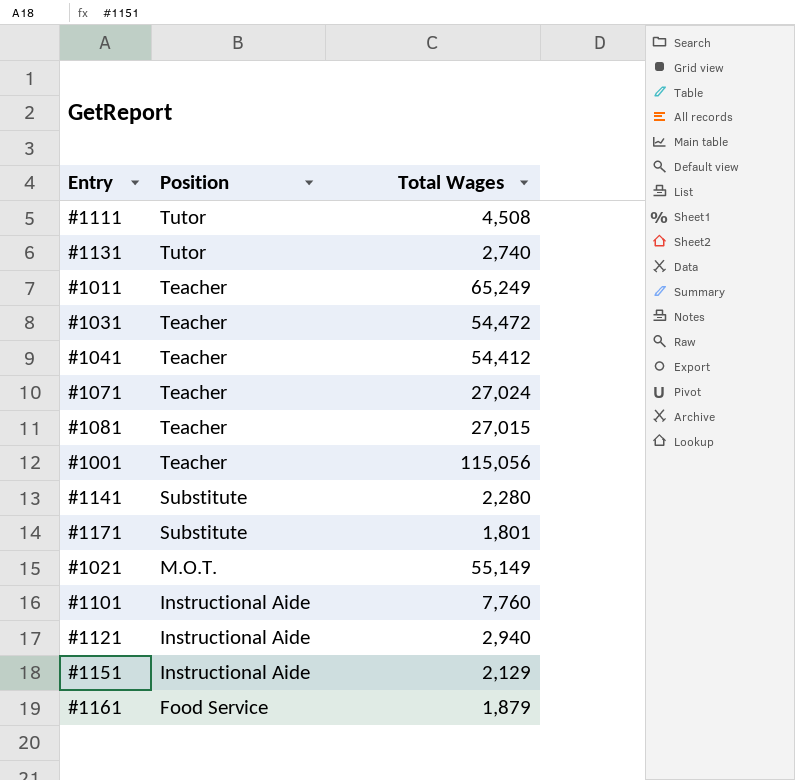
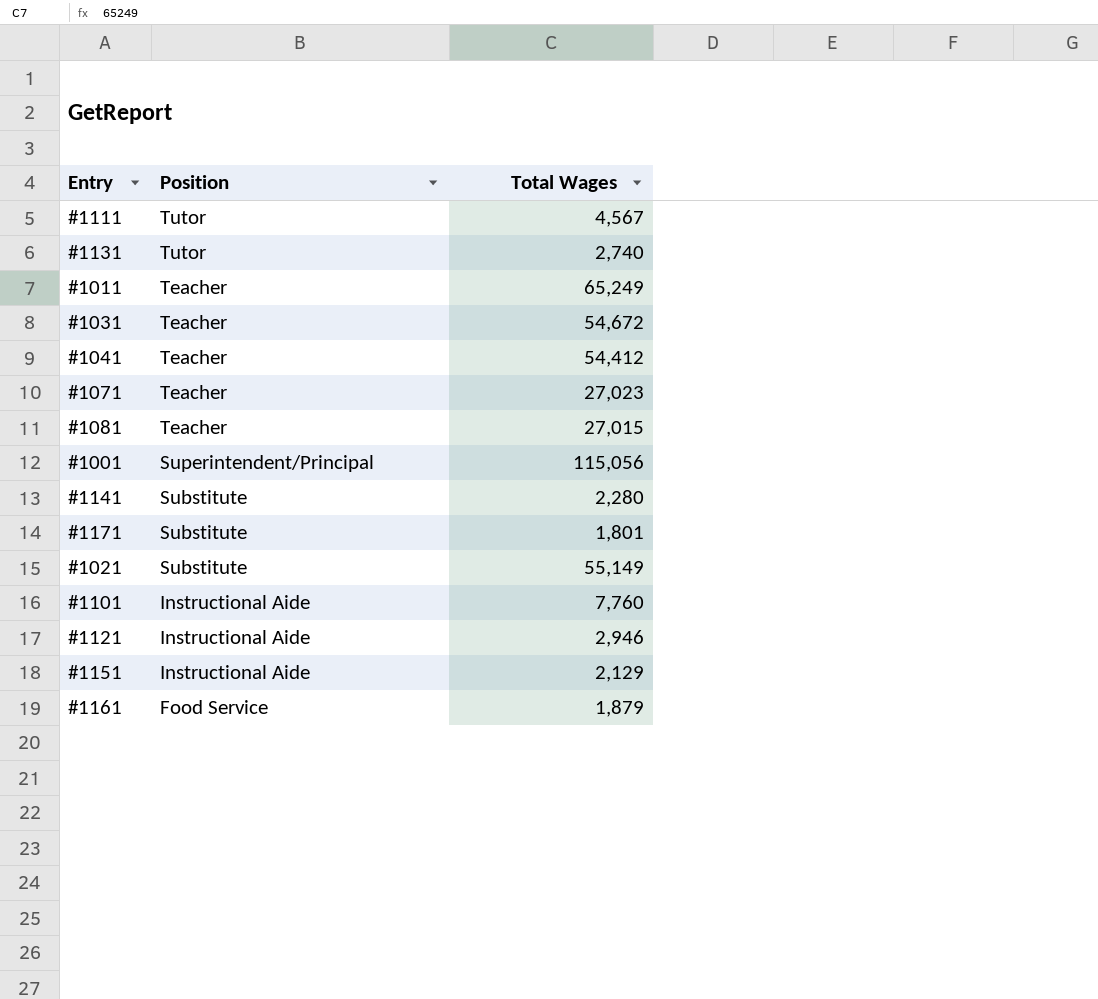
#1111 | Total Wages: 4,508 -> 4,567
#1031 | Total Wages: 54,472 -> 54,672
#1071 | Total Wages: 27,024 -> 27,023
#1001 | Position: Teacher -> Superintendent/Principal
#1021 | Position: M.O.T. -> Substitute
#1121 | Total Wages: 2,940 -> 2,946

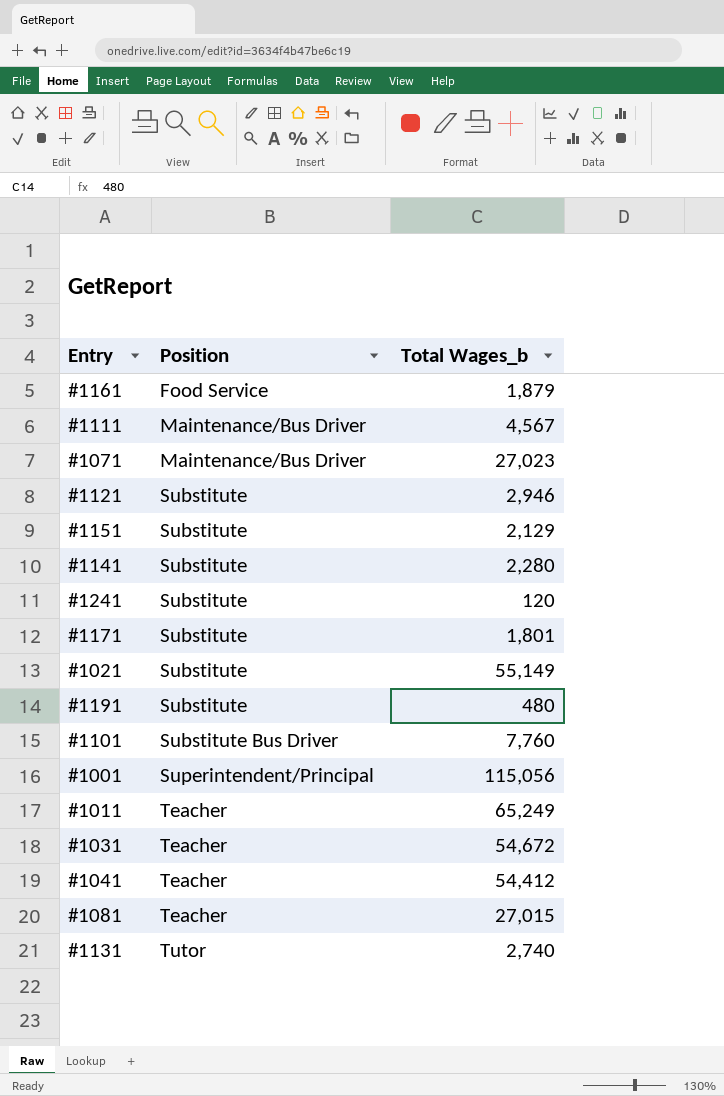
row order: Position descending -> Position ascending
column name: Total Wages -> Total Wages_b
#1111 | Position: Tutor -> Maintenance/Bus Driver
#1071 | Position: Teacher -> Maintenance/Bus Driver
#1121 | Position: Instructional Aide -> Substitute
#1151 | Position: Instructional Aide -> Substitute
row #1241: none -> Substitute | 120
row #1191: none -> Substitute | 480
#1101 | Position: Instructional Aide -> Substitute Bus Driver

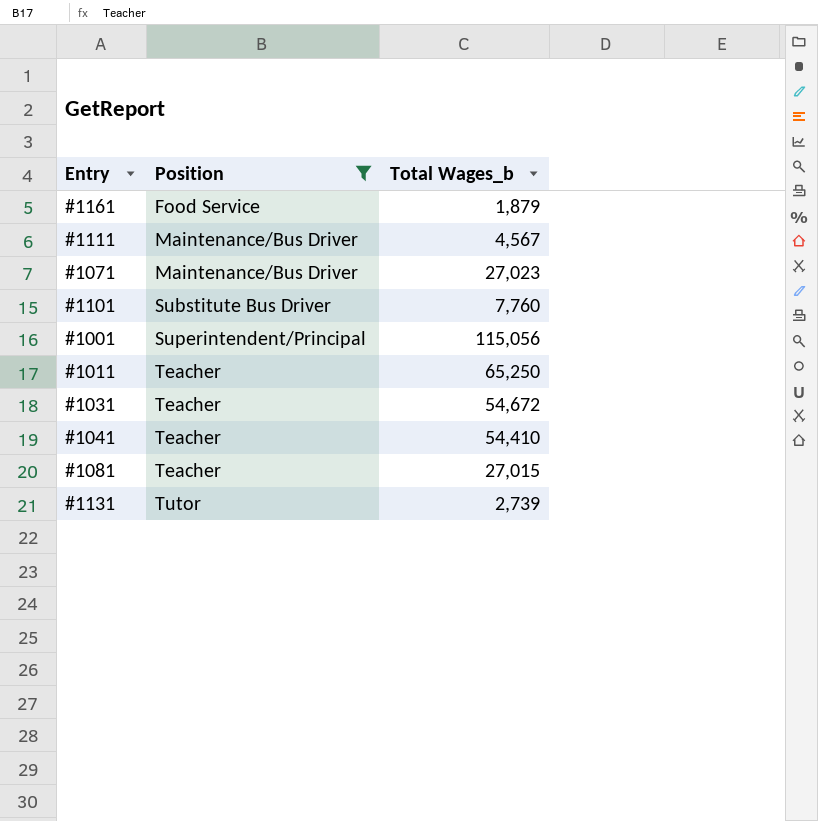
filter: none -> Position != Substitute
#1011 | Total Wages_b: 65,249 -> 65,250
#1041 | Total Wages_b: 54,412 -> 54,410
#1131 | Total Wages_b: 2,740 -> 2,739

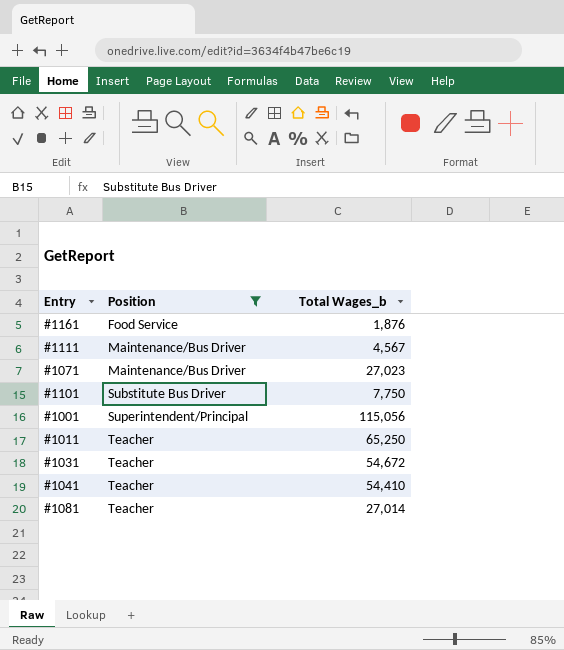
row #1131: Tutor | 2,739 -> none
#1161 | Total Wages_b: 1,879 -> 1,876
#1101 | Total Wages_b: 7,760 -> 7,750
#1081 | Total Wages_b: 27,015 -> 27,014

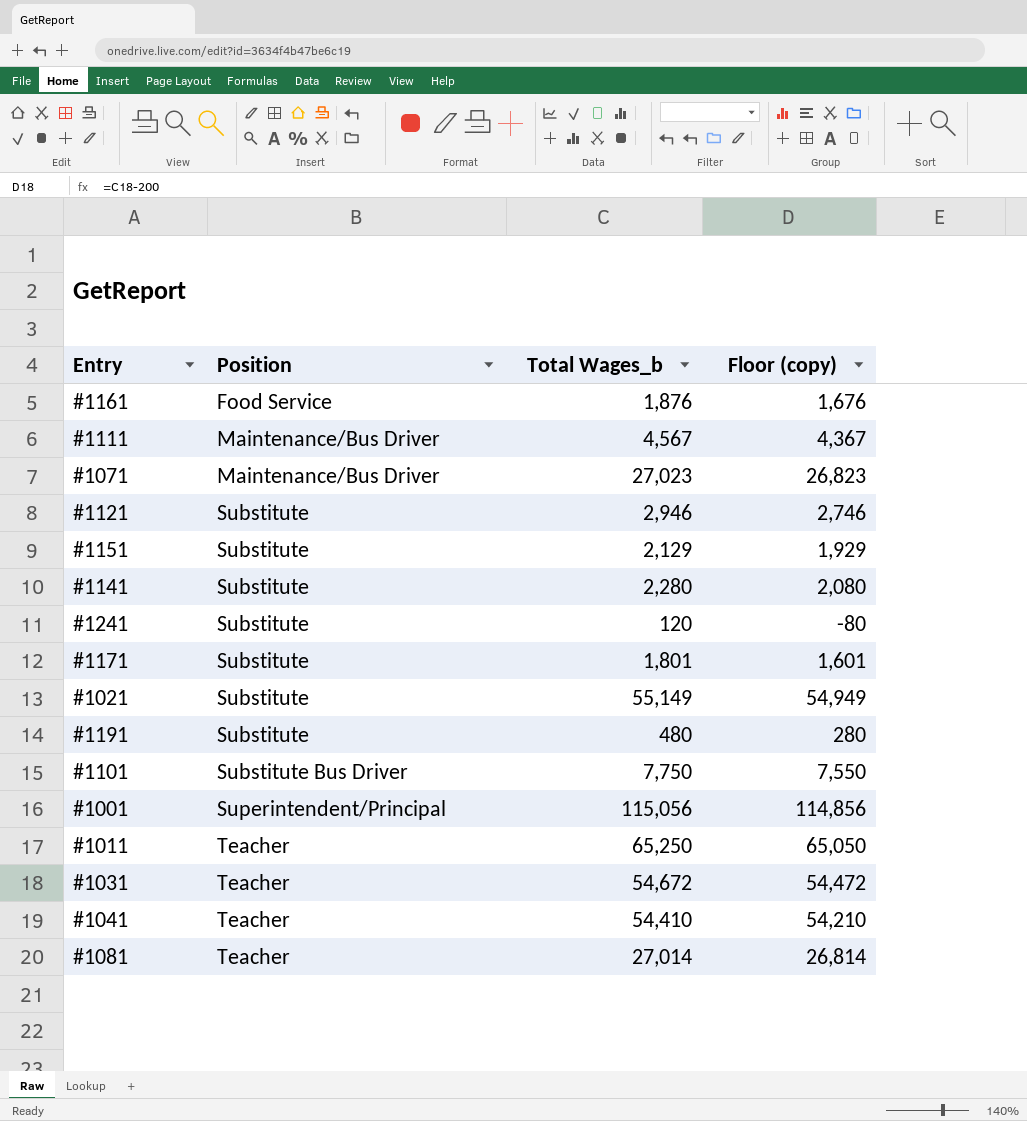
filter: Position != Substitute -> none
column Floor (copy) | formula: none -> [Total Wages_b] - 200

